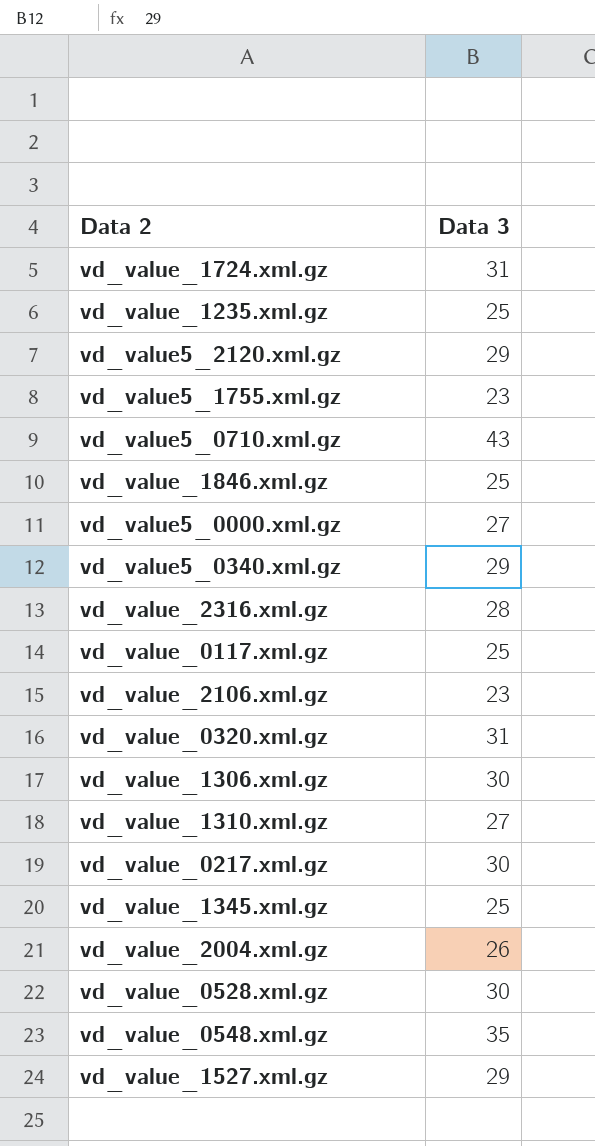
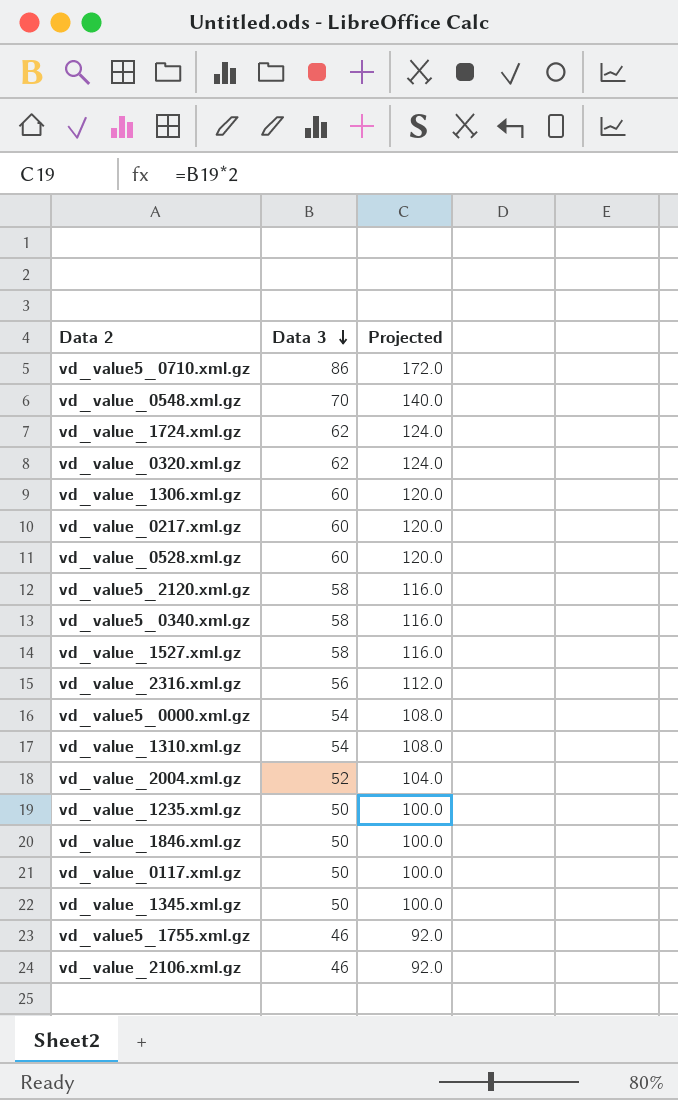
row order: none -> Data 3 descending
column Projected | formula: none -> [Data 3] * 2
vd_value5_0710.xml.gz | Data 3: 43 -> 86
vd_value_0548.xml.gz | Data 3: 35 -> 70
vd_value_1724.xml.gz | Data 3: 31 -> 62
vd_value_0320.xml.gz | Data 3: 31 -> 62
vd_value_1306.xml.gz | Data 3: 30 -> 60
vd_value_0217.xml.gz | Data 3: 30 -> 60
vd_value_0528.xml.gz | Data 3: 30 -> 60
vd_value5_2120.xml.gz | Data 3: 29 -> 58
vd_value5_0340.xml.gz | Data 3: 29 -> 58
vd_value_1527.xml.gz | Data 3: 29 -> 58
vd_value_2316.xml.gz | Data 3: 28 -> 56
vd_value5_0000.xml.gz | Data 3: 27 -> 54
vd_value_1310.xml.gz | Data 3: 27 -> 54
vd_value_2004.xml.gz | Data 3: 26 -> 52
vd_value_1235.xml.gz | Data 3: 25 -> 50
vd_value_1846.xml.gz | Data 3: 25 -> 50
vd_value_0117.xml.gz | Data 3: 25 -> 50
vd_value_1345.xml.gz | Data 3: 25 -> 50
vd_value5_1755.xml.gz | Data 3: 23 -> 46
vd_value_2106.xml.gz | Data 3: 23 -> 46

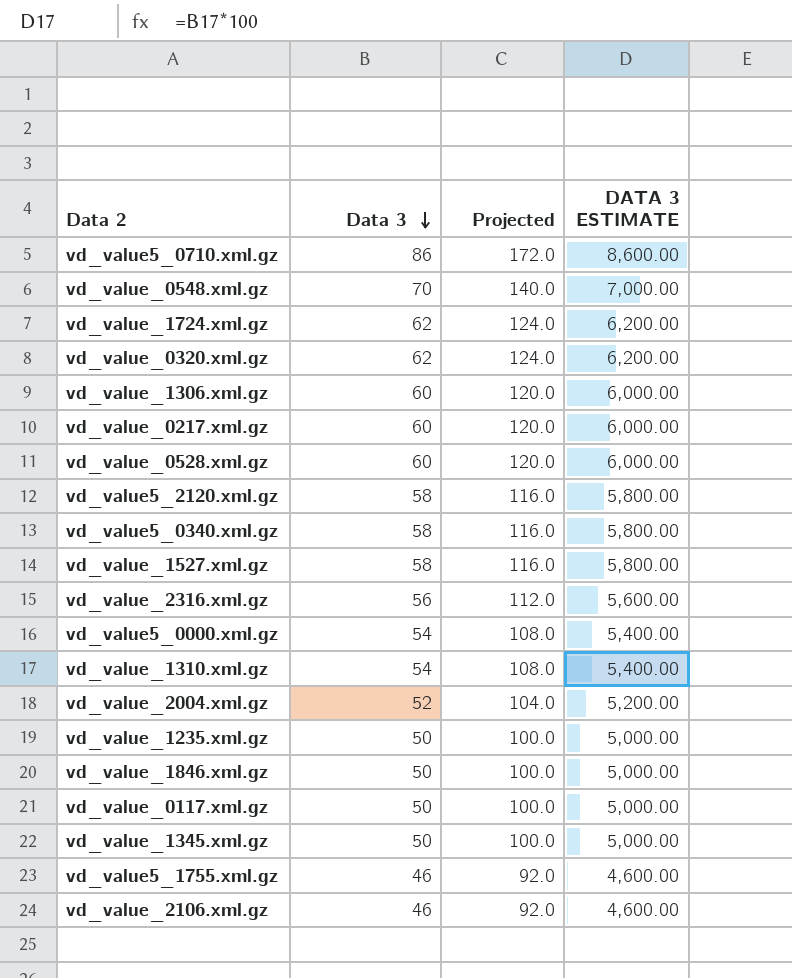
column DATA 3 ESTIMATE | formula: none -> [Data 3] * 100

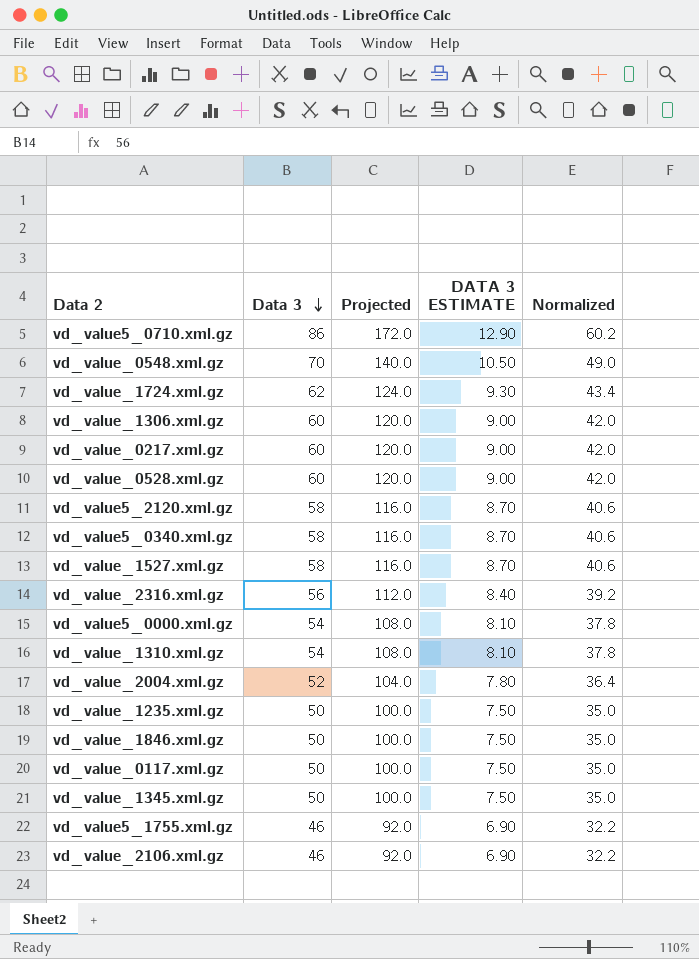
column DATA 3 ESTIMATE | formula: [Data 3] * 100 -> [Data 3] * 0.15
column Normalized | formula: none -> [Data 3] * 0.7
row vd_value_0320.xml.gz: 62 | 124.0 | 6,200.00 -> none

